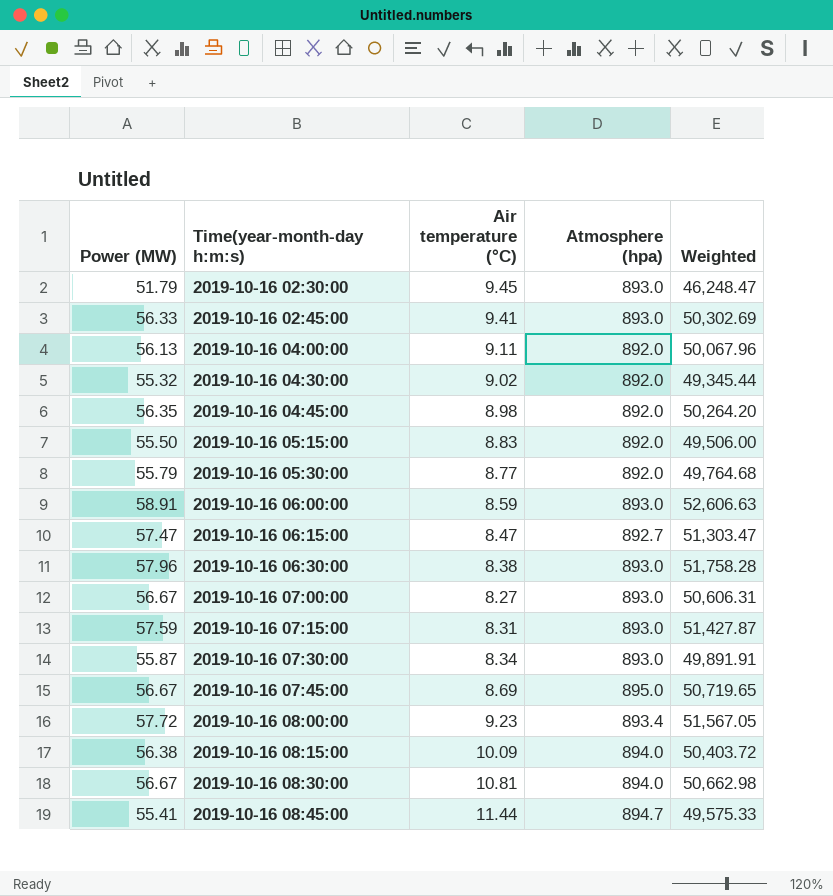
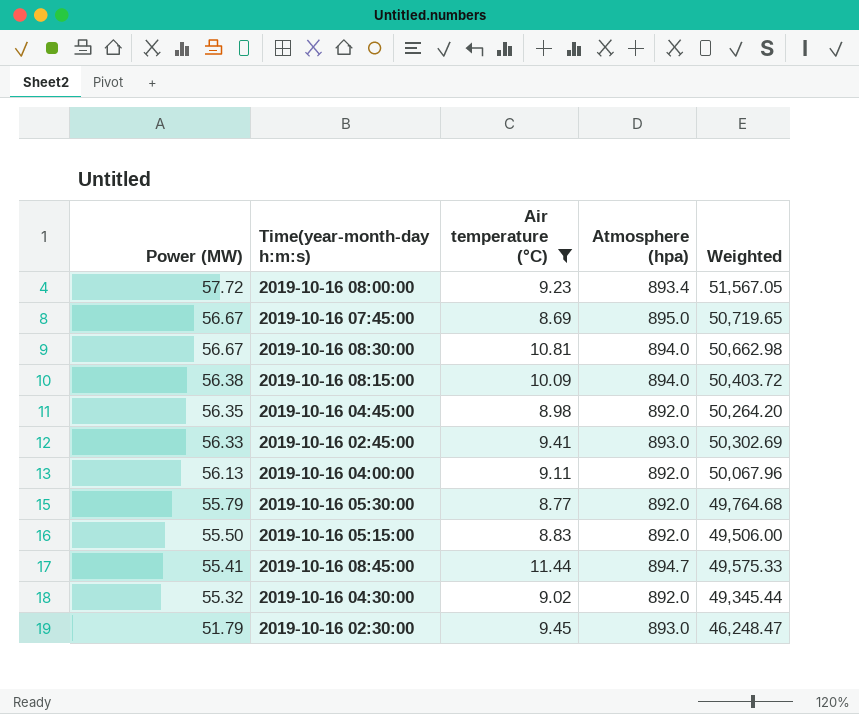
filter: none -> Air temperature (°C) >= 8.69
row order: Time(year-month-day h:m:s) ascending -> Power (MW) descending

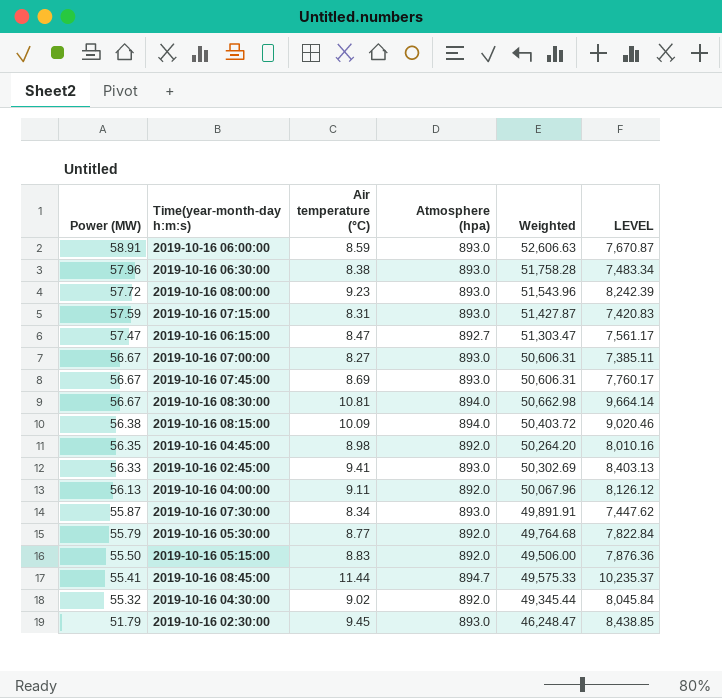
filter: Air temperature (°C) >= 8.69 -> none
column LEVEL | formula: none -> [Air temperature (°C)] * [Atmosphere (hpa)]
2019-10-16 08:00:00 | Atmosphere (hpa): 893.4 -> 893.0
2019-10-16 08:00:00 | Weighted: 51,567.05 -> 51,543.96
2019-10-16 07:45:00 | Atmosphere (hpa): 895.0 -> 893.0
2019-10-16 07:45:00 | Weighted: 50,719.65 -> 50,606.31

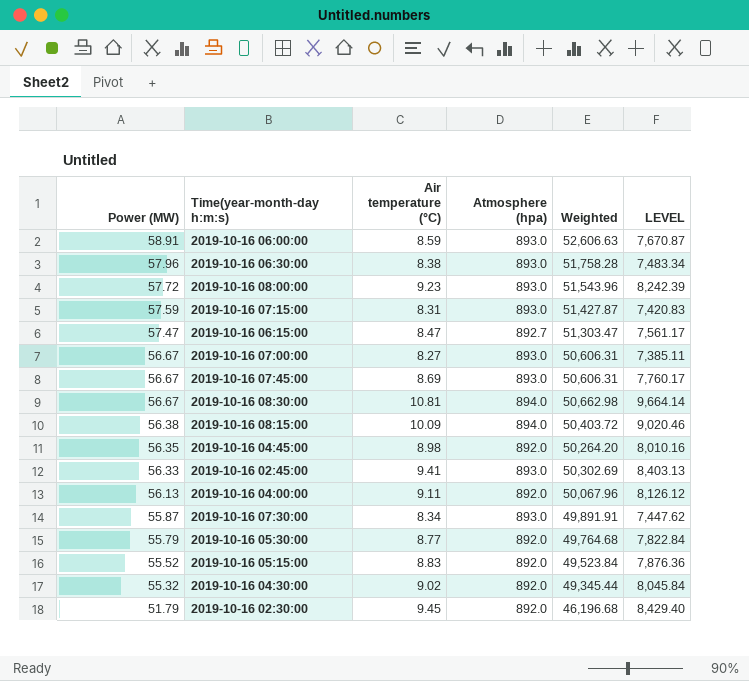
row 2019-10-16 08:45:00: 55.41 | 11.44 | 894.7 | 49,575.33 | 10,235.37 -> none
2019-10-16 05:15:00 | Power (MW): 55.50 -> 55.52
2019-10-16 05:15:00 | Weighted: 49,506.00 -> 49,523.84
2019-10-16 02:30:00 | Atmosphere (hpa): 893.0 -> 892.0
2019-10-16 02:30:00 | Weighted: 46,248.47 -> 46,196.68
2019-10-16 02:30:00 | LEVEL: 8,438.85 -> 8,429.40

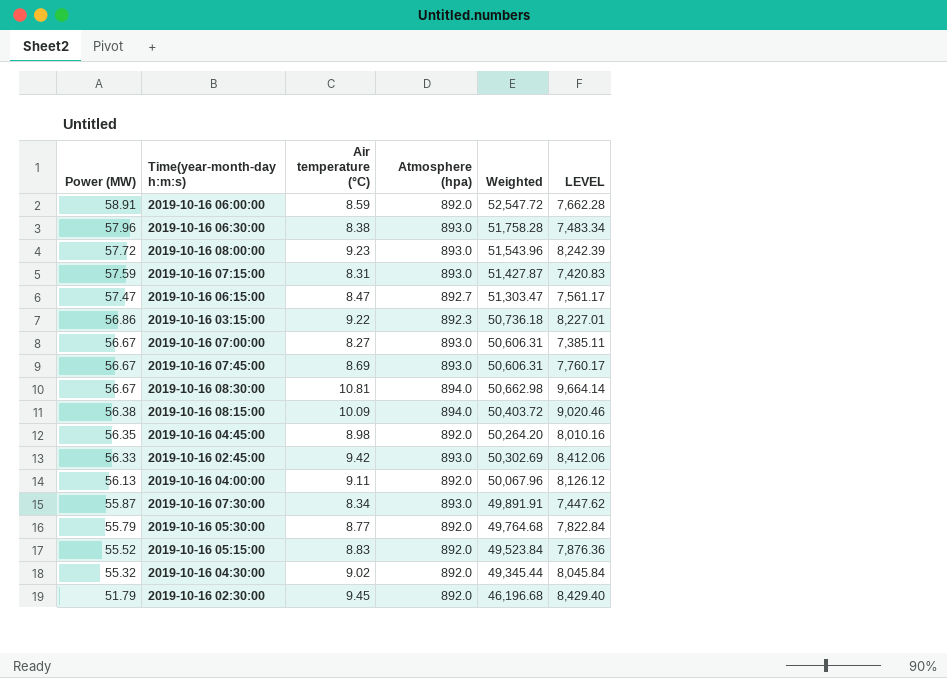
2019-10-16 06:00:00 | Atmosphere (hpa): 893.0 -> 892.0
2019-10-16 06:00:00 | Weighted: 52,606.63 -> 52,547.72
2019-10-16 06:00:00 | LEVEL: 7,670.87 -> 7,662.28
row 2019-10-16 03:15:00: none -> 56.86 | 9.22 | 892.3 | 50,736.18 | 8,227.01
2019-10-16 02:45:00 | Air temperature (°C): 9.41 -> 9.42
2019-10-16 02:45:00 | LEVEL: 8,403.13 -> 8,412.06

